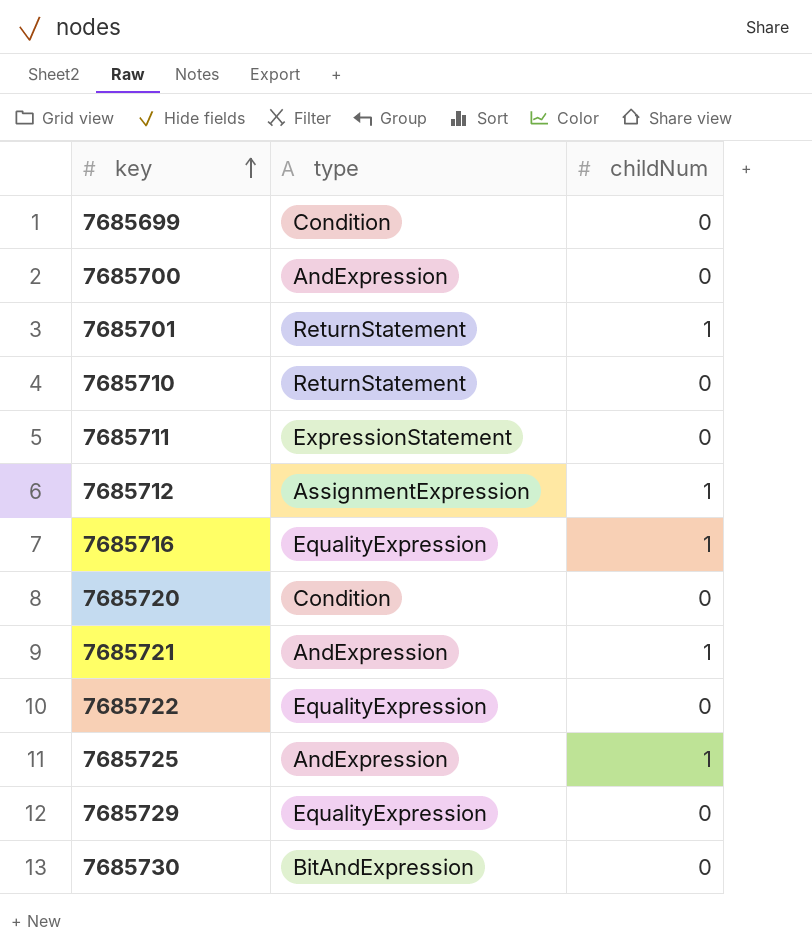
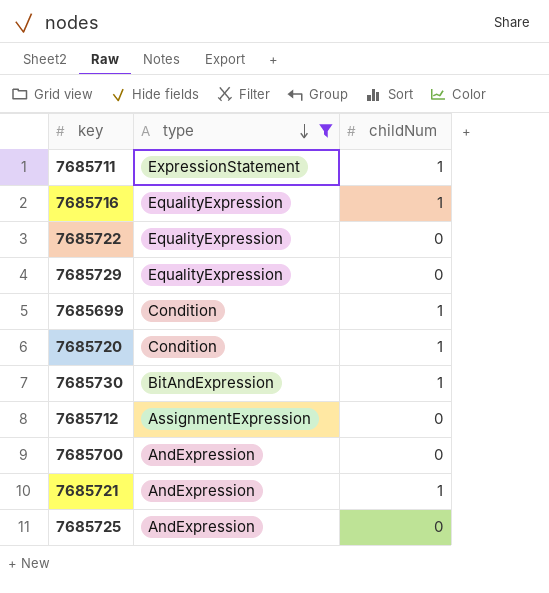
filter: none -> type != ReturnStatement
row order: key ascending -> type descending
7685711 | childNum: 0 -> 1
7685699 | childNum: 0 -> 1
7685720 | childNum: 0 -> 1
7685730 | childNum: 0 -> 1
7685712 | childNum: 1 -> 0
7685725 | childNum: 1 -> 0

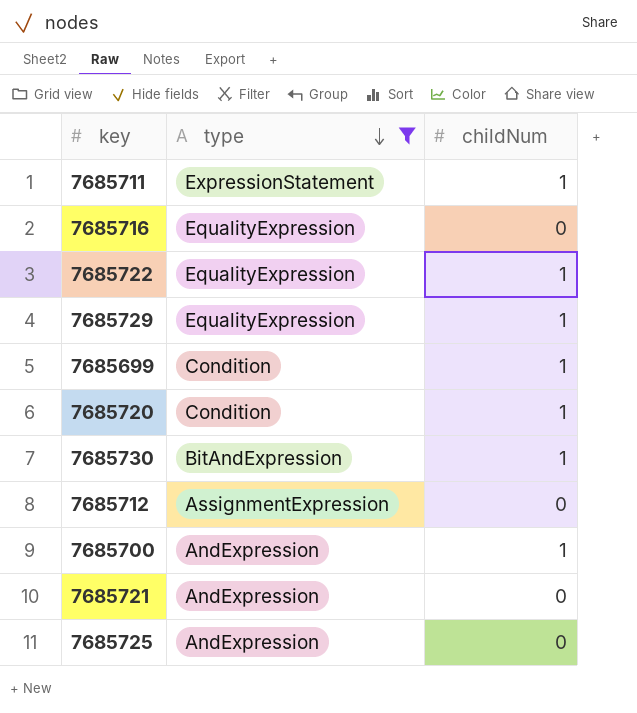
7685716 | childNum: 1 -> 0
7685722 | childNum: 0 -> 1
7685729 | childNum: 0 -> 1
7685700 | childNum: 0 -> 1
7685721 | childNum: 1 -> 0

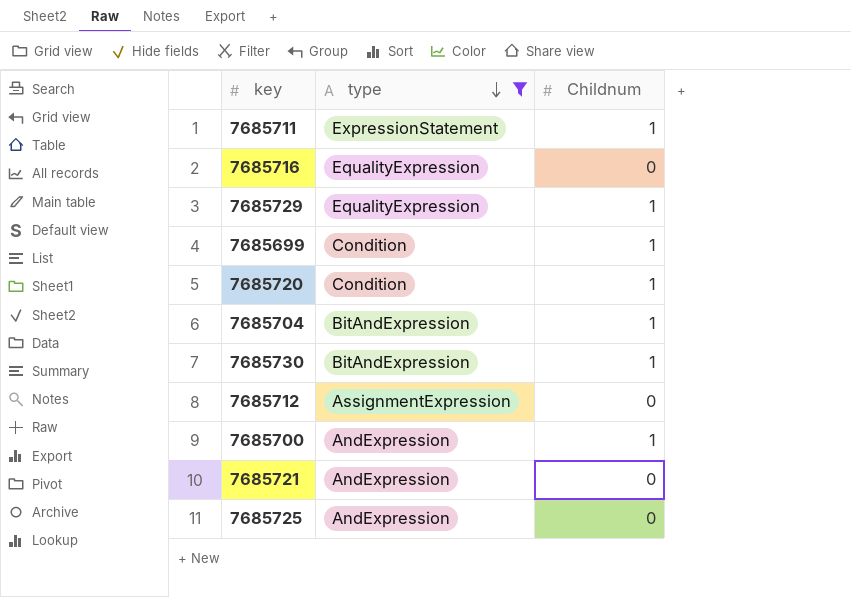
column name: childNum -> Childnum
row 7685722: EqualityExpression | 1 -> none
row 7685704: none -> BitAndExpression | 1

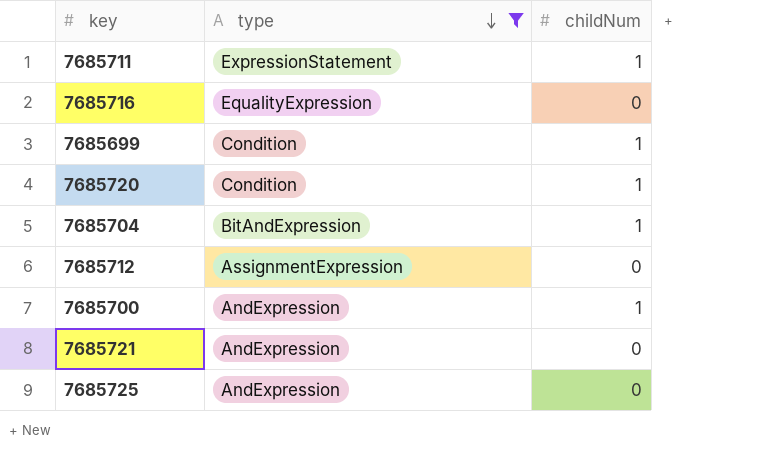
column name: Childnum -> childNum
row 7685729: EqualityExpression | 1 -> none
row 7685730: BitAndExpression | 1 -> none

